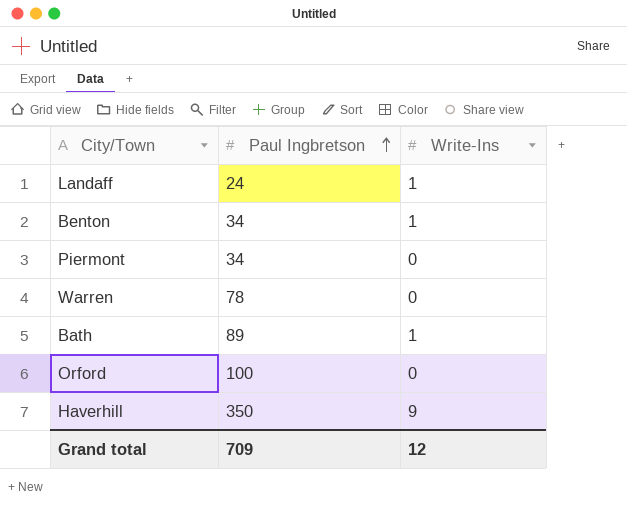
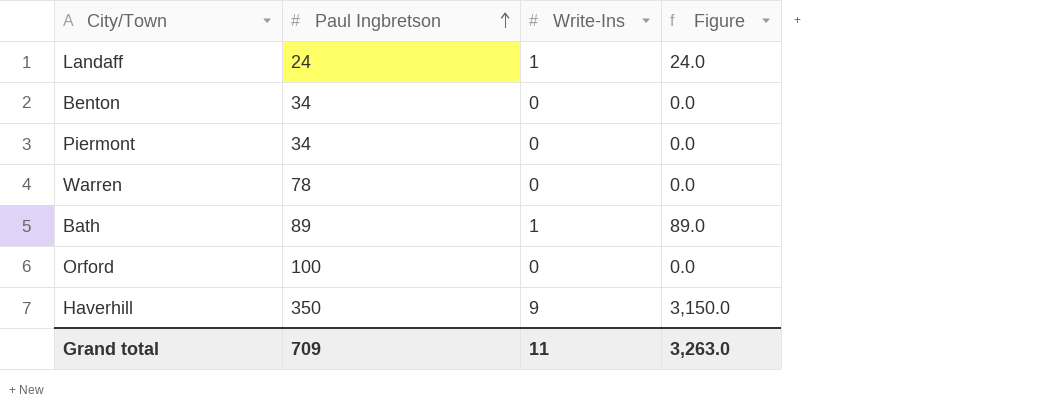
column Figure | formula: none -> [Paul Ingbretson] * [Write-Ins]
Benton | Write-Ins: 1 -> 0
Grand total | Write-Ins: 12 -> 11

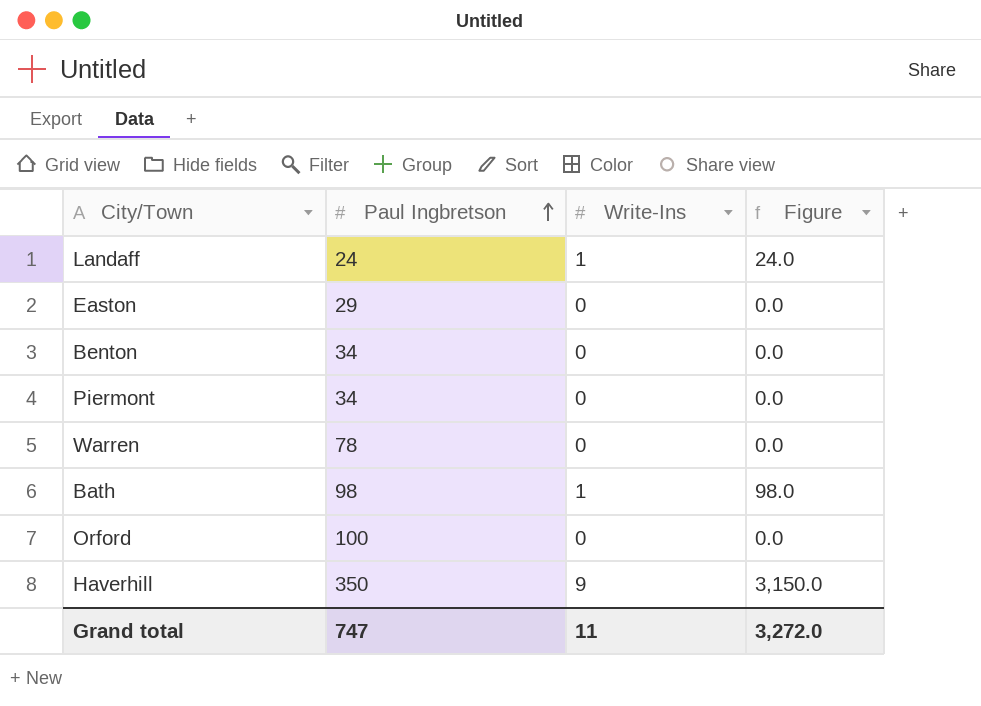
row Easton: none -> 29 | 0 | 0.0
Bath | Paul Ingbretson: 89 -> 98
Bath | Figure: 89.0 -> 98.0
Grand total | Paul Ingbretson: 709 -> 747
Grand total | Figure: 3,263.0 -> 3,272.0

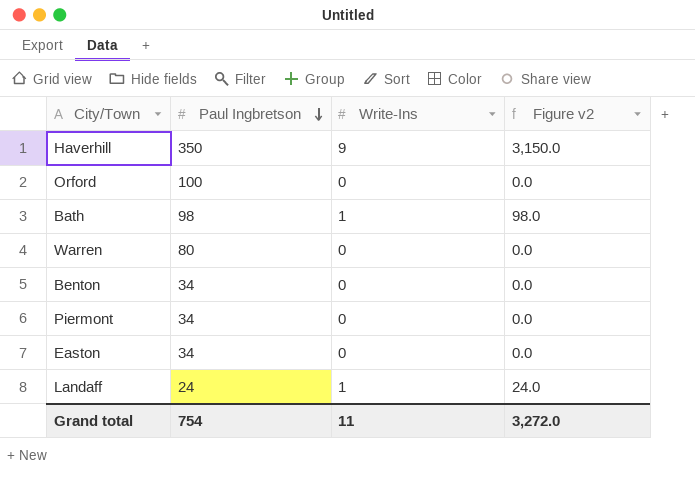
row order: Paul Ingbretson ascending -> Paul Ingbretson descending
column name: Figure -> Figure v2
Warren | Paul Ingbretson: 78 -> 80
Easton | Paul Ingbretson: 29 -> 34
Grand total | Paul Ingbretson: 747 -> 754

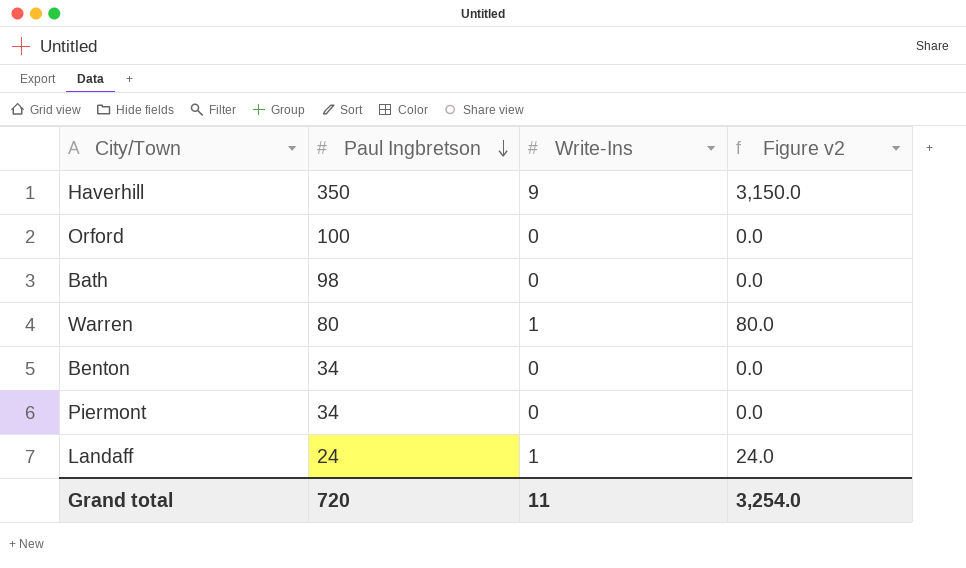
row Easton: 34 | 0 | 0.0 -> none
Bath | Write-Ins: 1 -> 0
Bath | Figure v2: 98.0 -> 0.0
Warren | Write-Ins: 0 -> 1
Warren | Figure v2: 0.0 -> 80.0
Grand total | Paul Ingbretson: 754 -> 720
Grand total | Figure v2: 3,272.0 -> 3,254.0

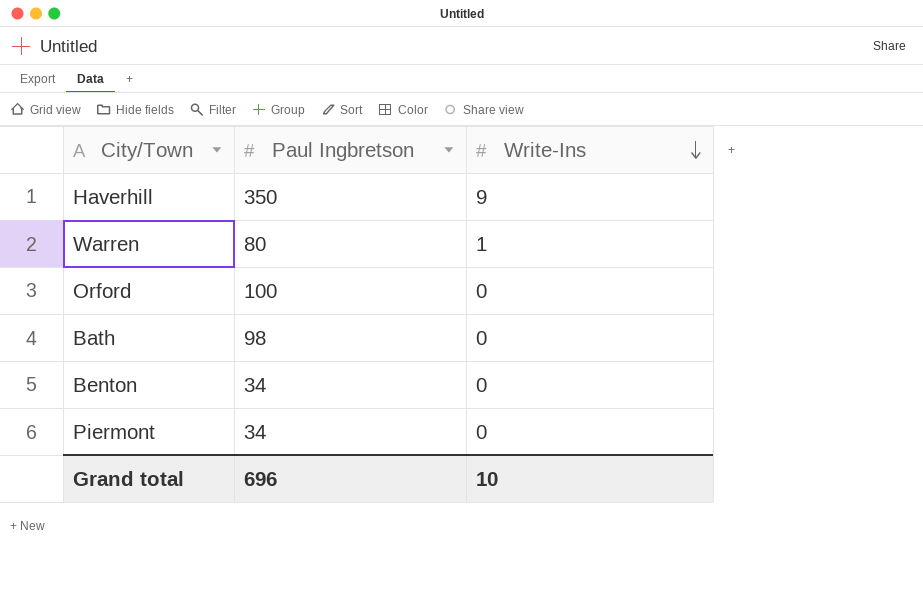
row order: Paul Ingbretson descending -> Write-Ins descending
column Figure v2 | formula: [Paul Ingbretson] * [Write-Ins] -> none
row Landaff: 24 | 1 | 24.0 -> none
Grand total | Paul Ingbretson: 720 -> 696
Grand total | Write-Ins: 11 -> 10

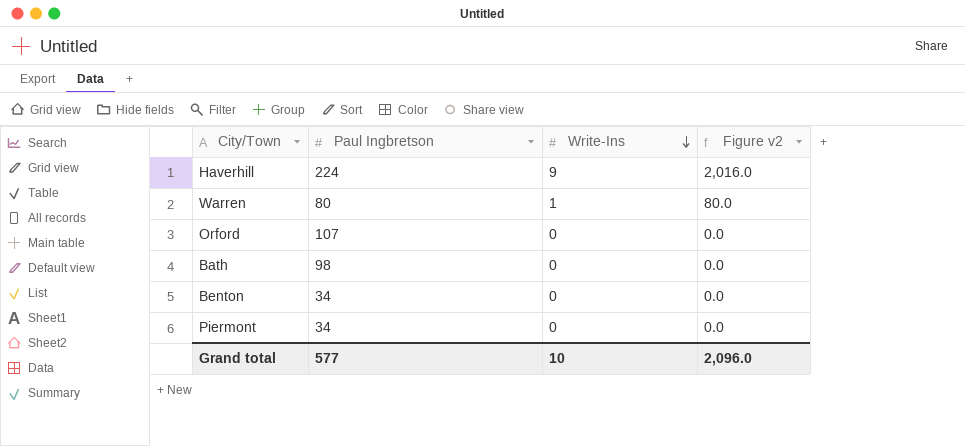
column Figure v2 | formula: none -> [Paul Ingbretson] * [Write-Ins]
Haverhill | Paul Ingbretson: 350 -> 224
Orford | Paul Ingbretson: 100 -> 107
Grand total | Paul Ingbretson: 696 -> 577

